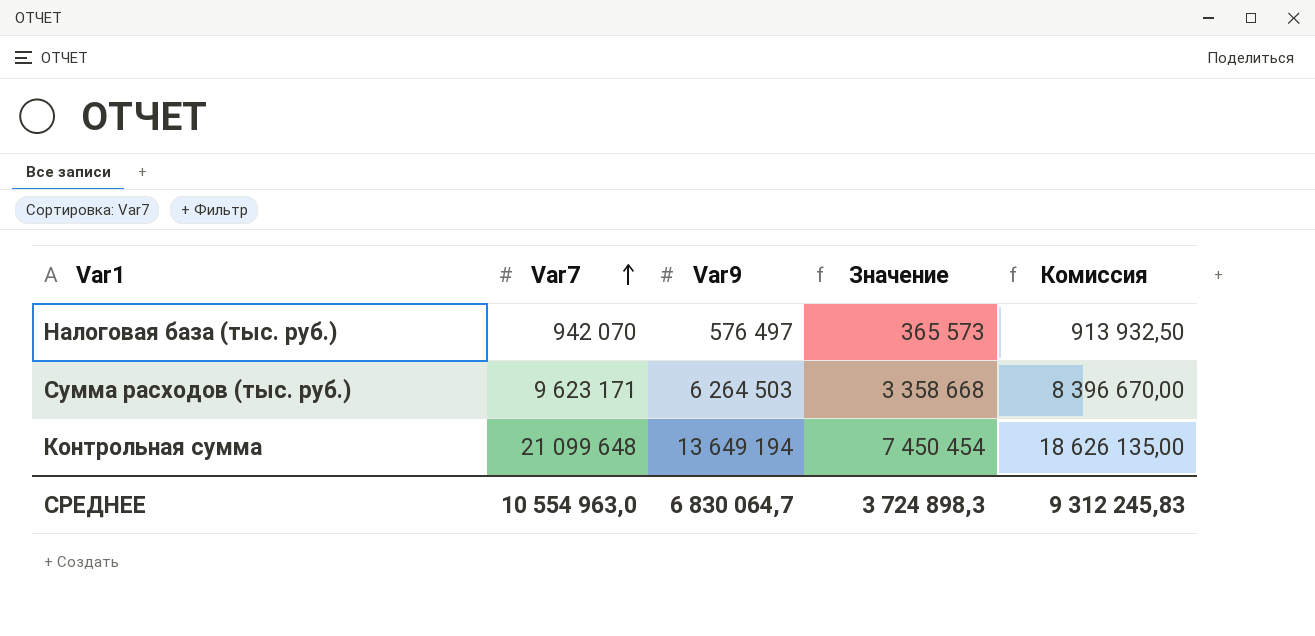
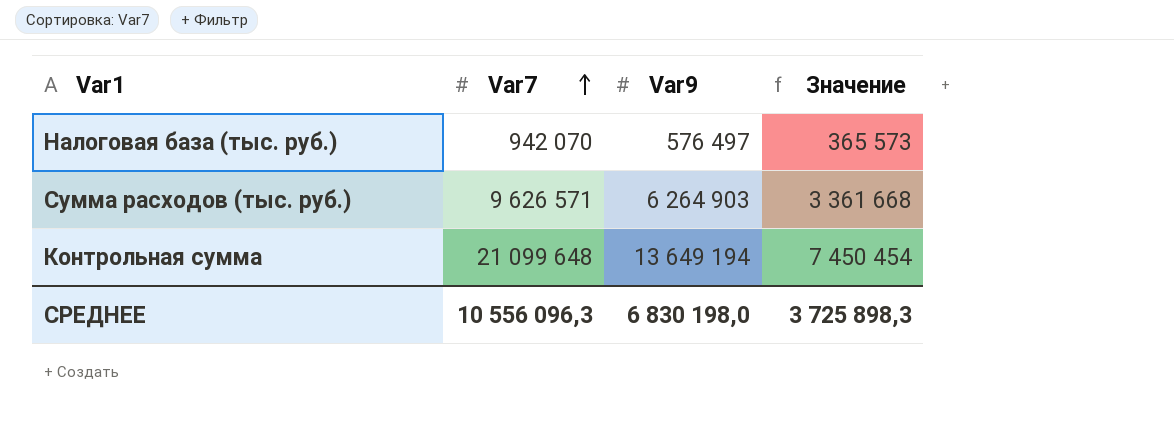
column Комиссия | formula: [Значение] * 2,5 -> none
Сумма расходов (тыс. руб.) | Var7: 9 623 171 -> 9 626 571
Сумма расходов (тыс. руб.) | Var9: 6 264 503 -> 6 264 903
Сумма расходов (тыс. руб.) | Значение: 3 358 668 -> 3 361 668
СРЕДНЕЕ | Var7: 10 554 963,0 -> 10 556 096,3
СРЕДНЕЕ | Var9: 6 830 064,7 -> 6 830 198,0
СРЕДНЕЕ | Значение: 3 724 898,3 -> 3 725 898,3

